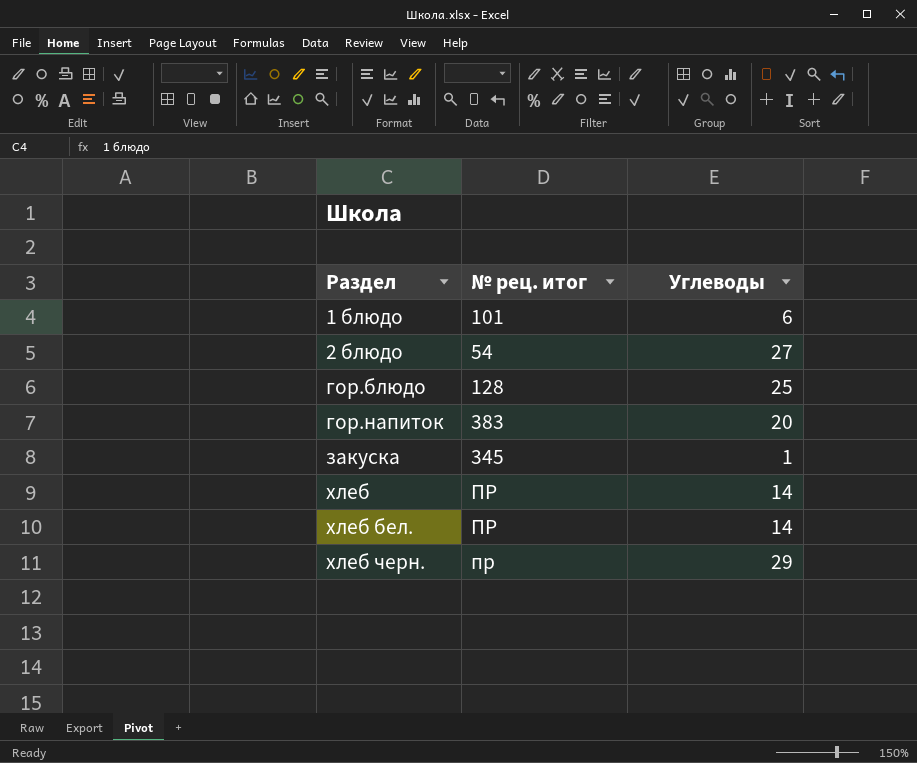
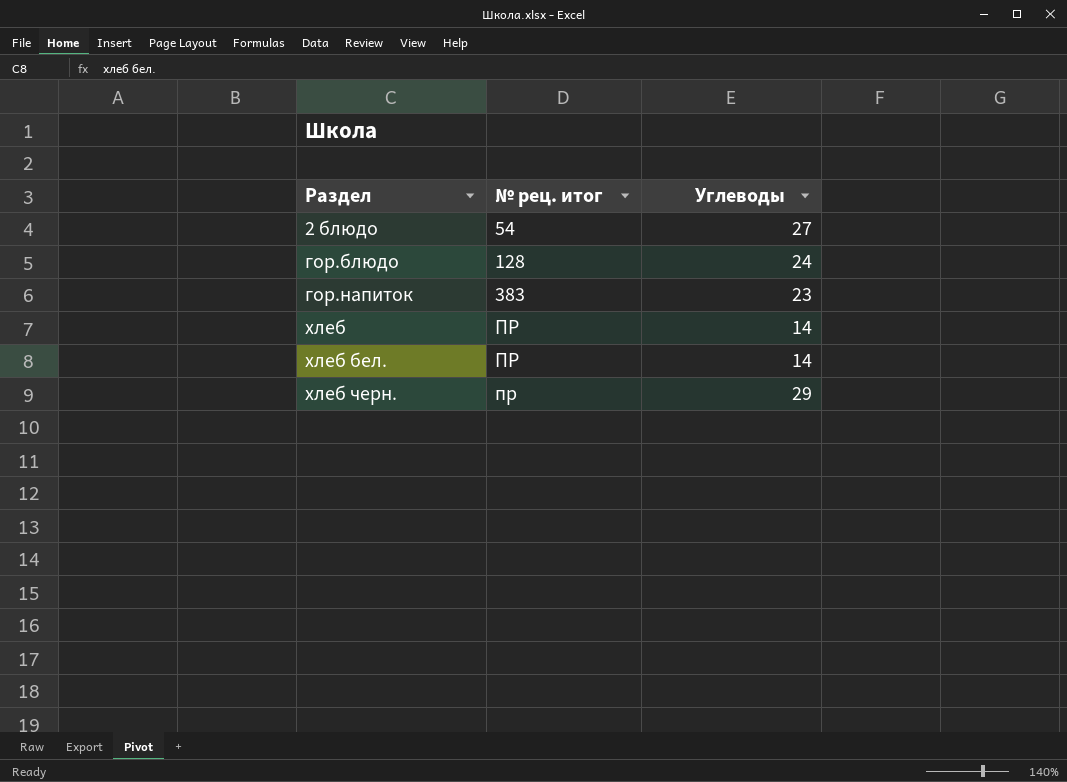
row 1 блюдо: 101 | 6 -> none
row закуска: 345 | 1 -> none
гор.блюдо | Углеводы: 25 -> 24
гор.напиток | Углеводы: 20 -> 23

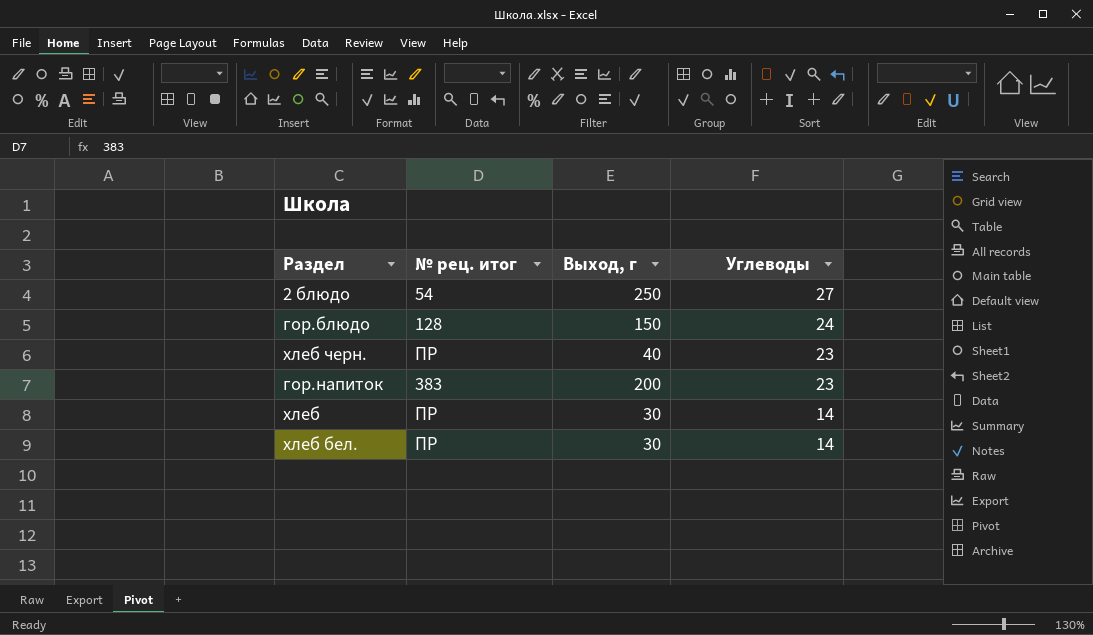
row order: Раздел ascending -> Углеводы descending
column Выход, г | position: none -> 3
хлеб черн. | № рец. итог: пр -> ПР
хлеб черн. | Углеводы: 29 -> 23

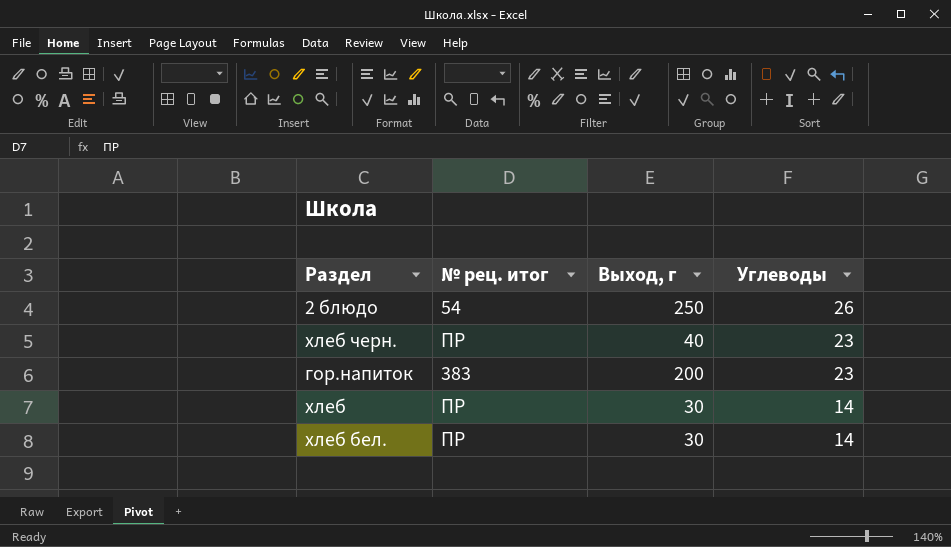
row гор.блюдо: 128 | 150 | 24 -> none
2 блюдо | Углеводы: 27 -> 26

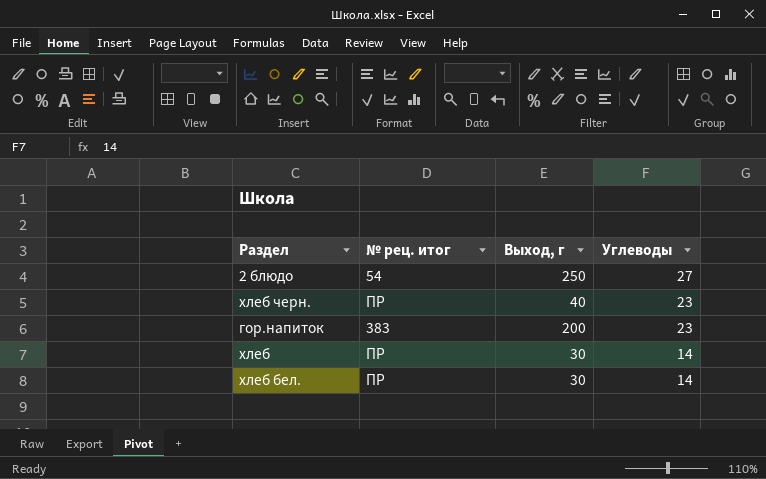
2 блюдо | Углеводы: 26 -> 27

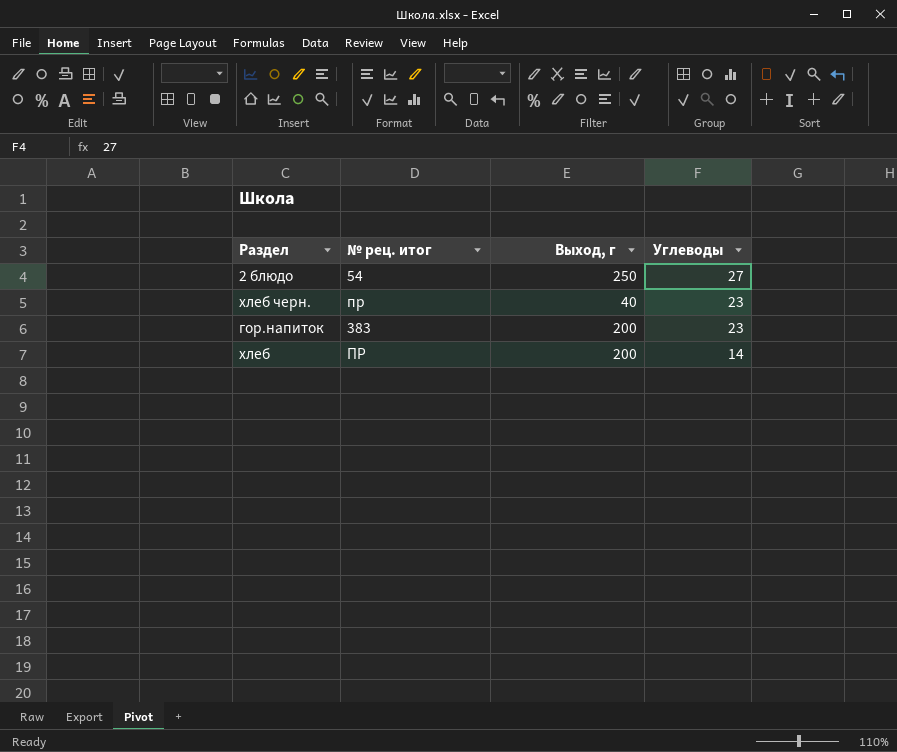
row хлеб бел.: ПР | 30 | 14 -> none
хлеб черн. | № рец. итог: ПР -> пр
хлеб | Выход, г: 30 -> 200

